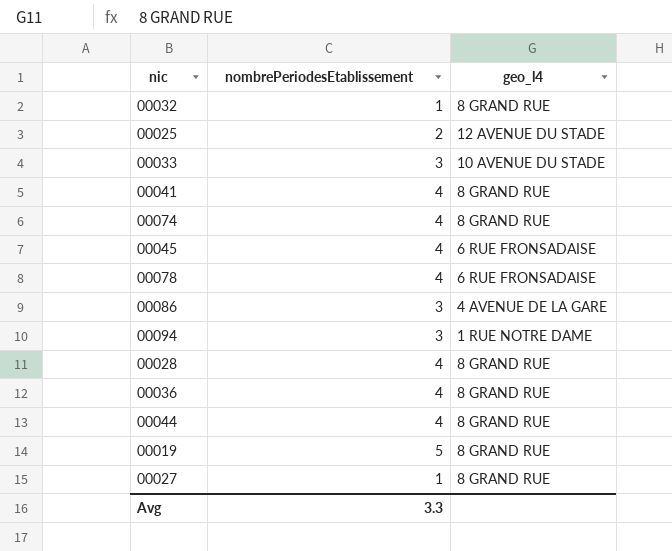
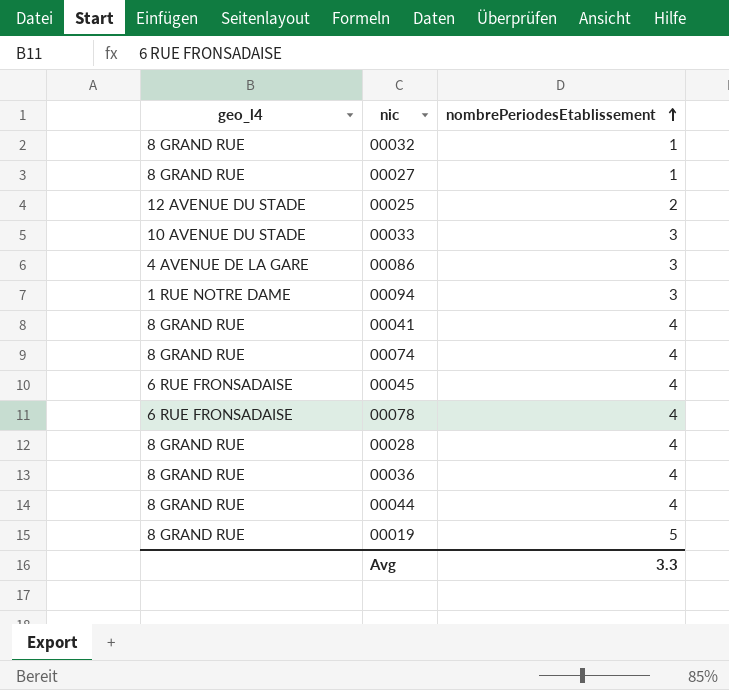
row order: none -> nombrePeriodesEtablissement ascending
column geo_l4 | position: 3 -> 1

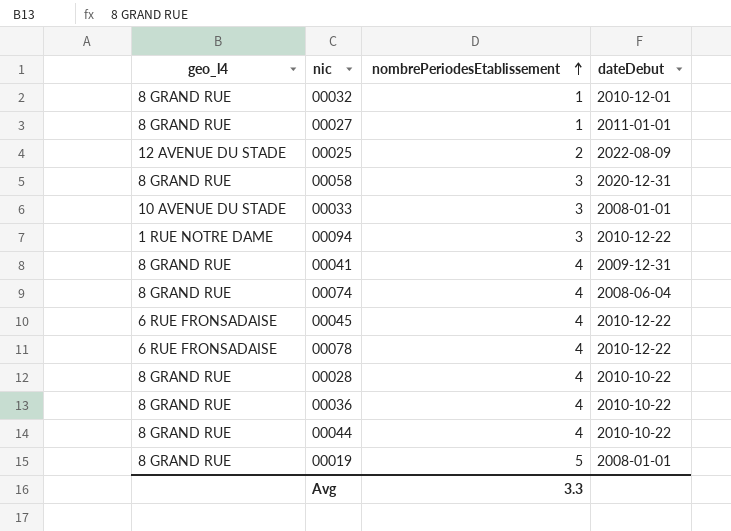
column dateDebut | position: none -> 4
row 00086: 4 AVENUE DE LA GARE | 3 -> none
row 00058: none -> 8 GRAND RUE | 3 | 2020-12-31

